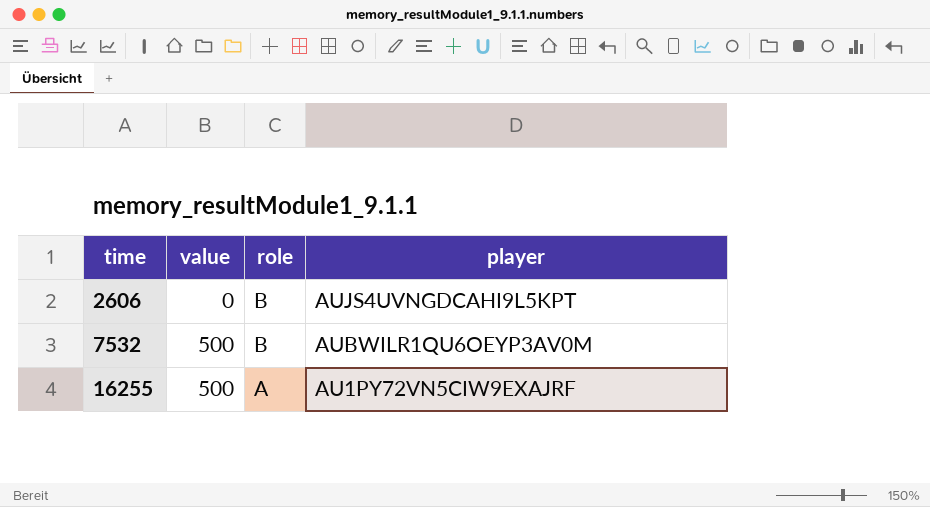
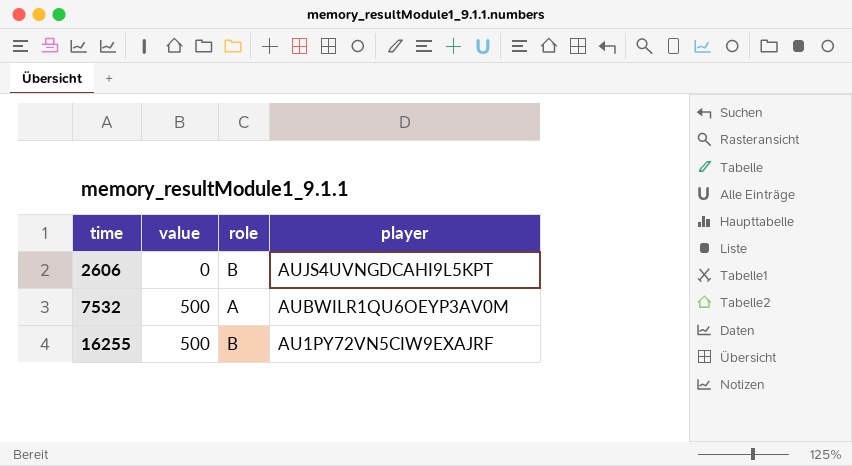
7532 | role: B -> A
16255 | role: A -> B

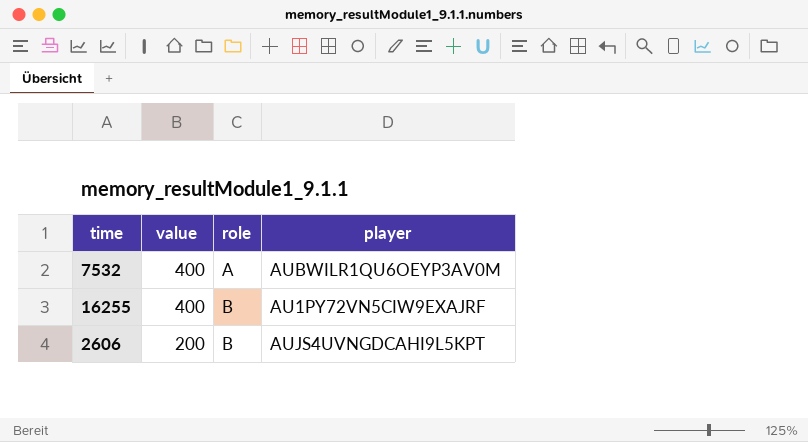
row order: time ascending -> value descending
7532 | value: 500 -> 400
16255 | value: 500 -> 400
2606 | value: 0 -> 200

